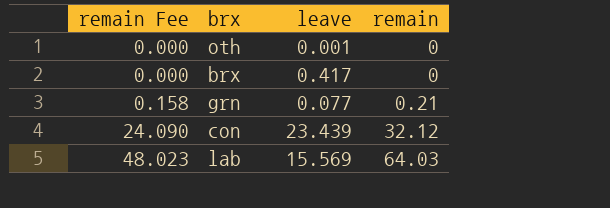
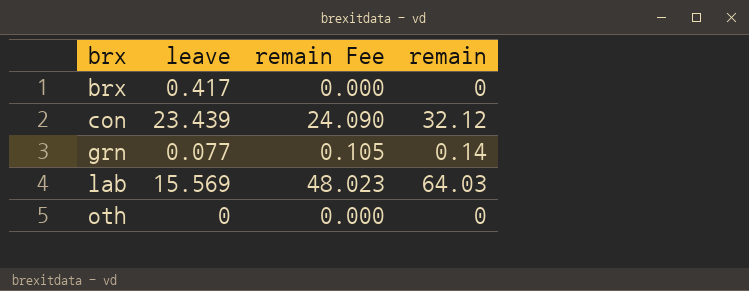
row order: remain Fee ascending -> brx ascending
column remain Fee | position: 1 -> 3
grn | remain Fee: 0.158 -> 0.105
grn | remain: 0.21 -> 0.14
oth | leave: 0.001 -> 0

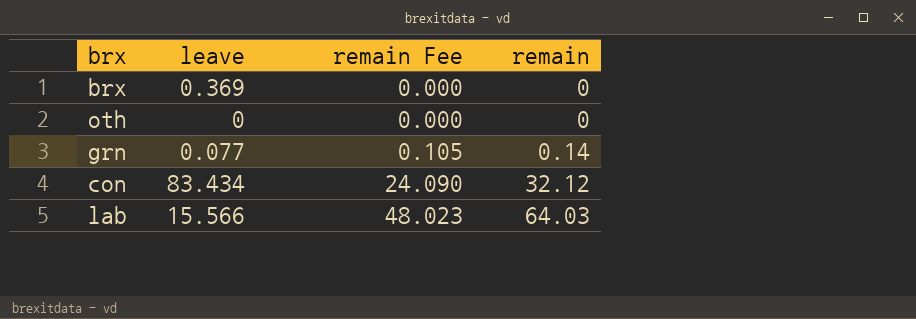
row order: brx ascending -> remain Fee ascending
brx | leave: 0.417 -> 0.369
con | leave: 23.439 -> 83.434
lab | leave: 15.569 -> 15.566

